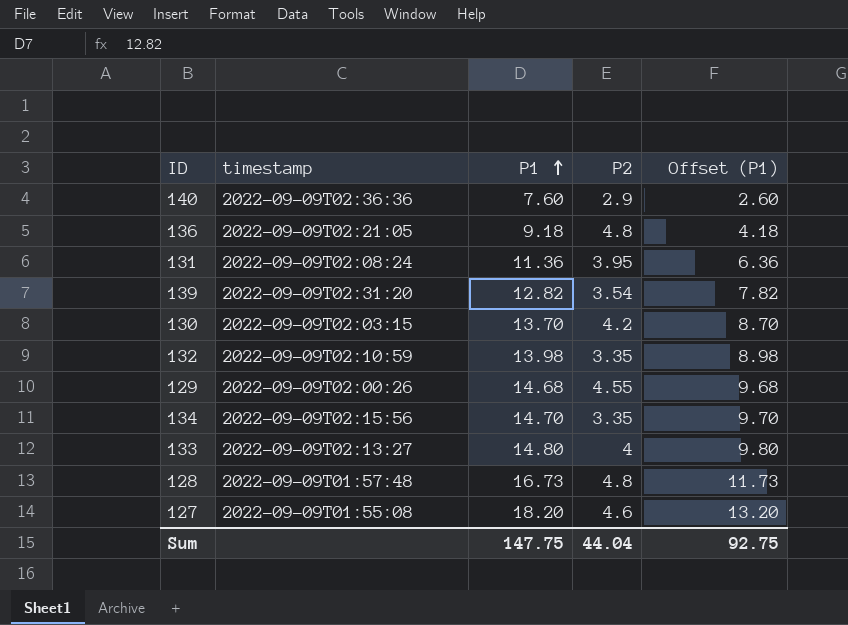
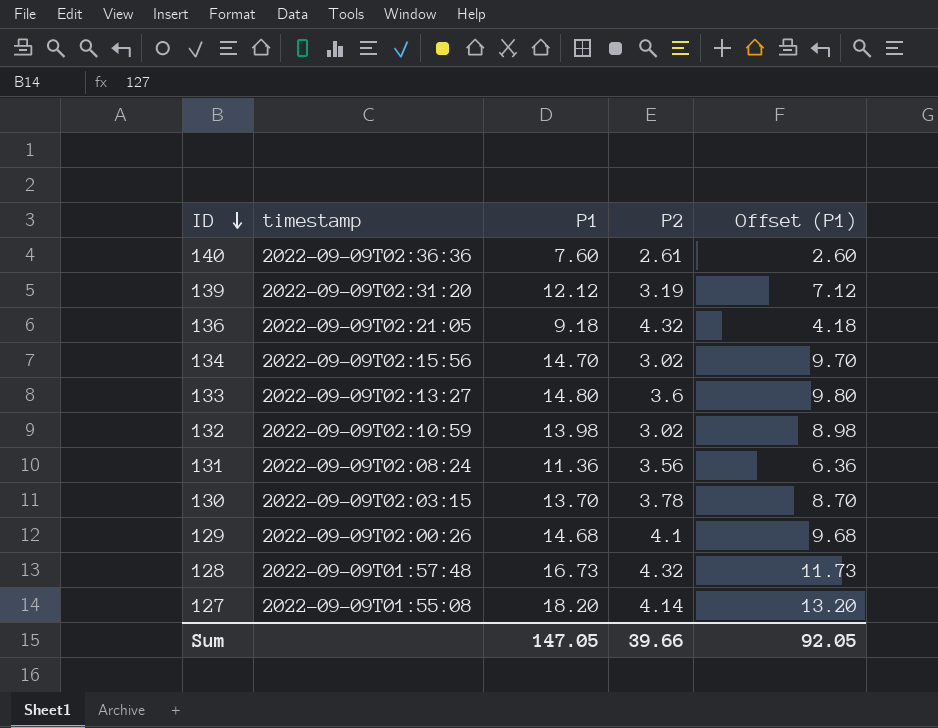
row order: P1 ascending -> ID descending
140 | P2: 2.9 -> 2.61
139 | P1: 12.82 -> 12.12
139 | P2: 3.54 -> 3.19
139 | Offset (P1): 7.82 -> 7.12
136 | P2: 4.8 -> 4.32
134 | P2: 3.35 -> 3.02
133 | P2: 4 -> 3.6
132 | P2: 3.35 -> 3.02
131 | P2: 3.95 -> 3.56
130 | P2: 4.2 -> 3.78
129 | P2: 4.55 -> 4.1
128 | P2: 4.8 -> 4.32
127 | P2: 4.6 -> 4.14
Sum | P1: 147.75 -> 147.05
Sum | P2: 44.04 -> 39.66
Sum | Offset (P1): 92.75 -> 92.05

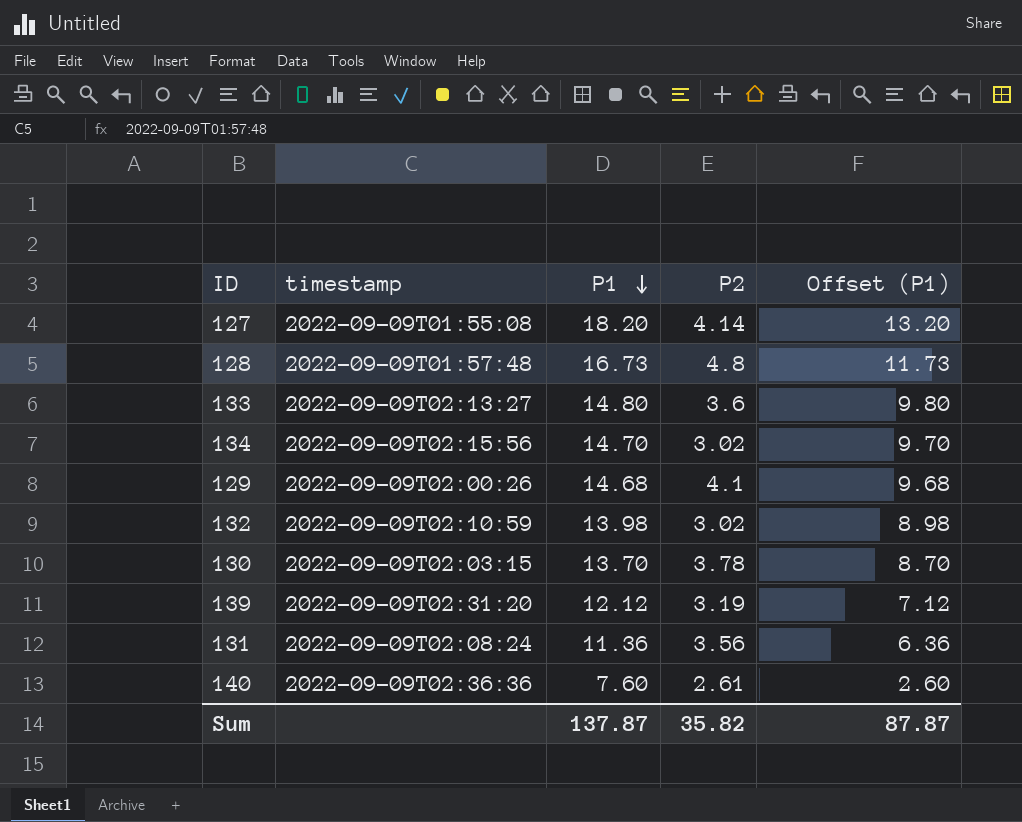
row order: ID descending -> P1 descending
row 136: 2022-09-09T02:21:05 | 9.18 | 4.32 | 4.18 -> none
128 | P2: 4.32 -> 4.8
Sum | P1: 147.05 -> 137.87
Sum | P2: 39.66 -> 35.82
Sum | Offset (P1): 92.05 -> 87.87

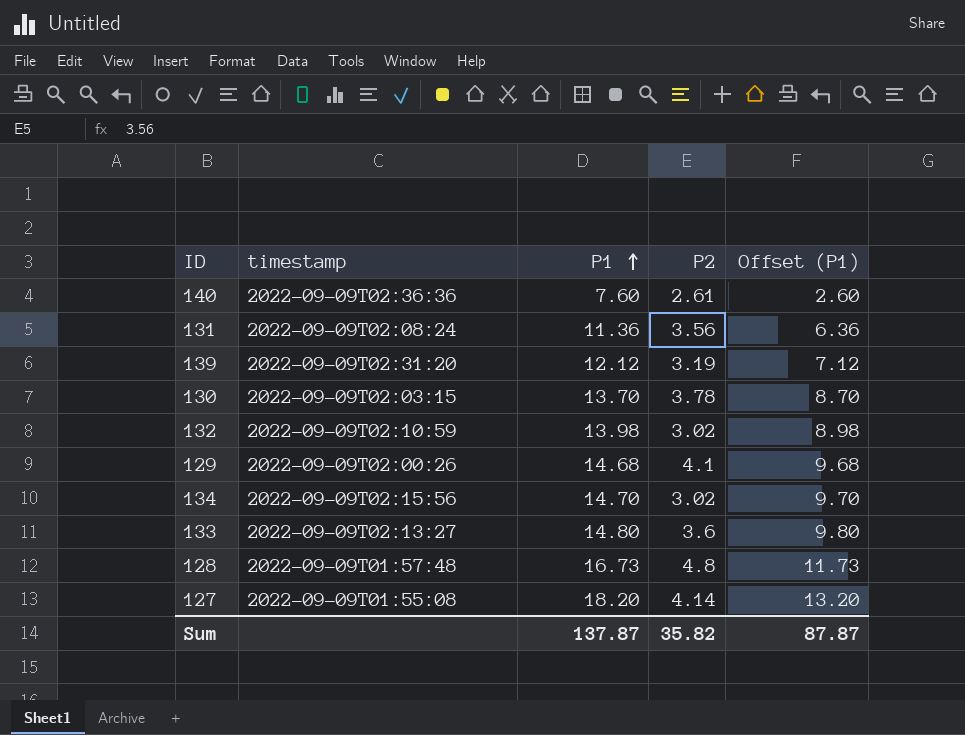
row order: P1 descending -> P1 ascending

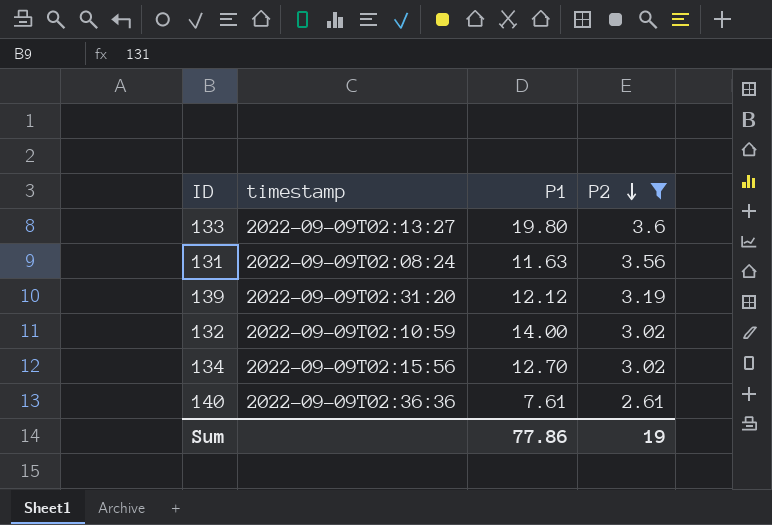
filter: none -> P2 <= 3.6
row order: P1 ascending -> P2 descending
column Offset (P1) | formula: [P1] - 5 -> none
133 | P1: 14.80 -> 19.80
131 | P1: 11.36 -> 11.63
132 | P1: 13.98 -> 14.00
134 | P1: 14.70 -> 12.70
140 | P1: 7.60 -> 7.61
Sum | P1: 137.87 -> 77.86
Sum | P2: 35.82 -> 19

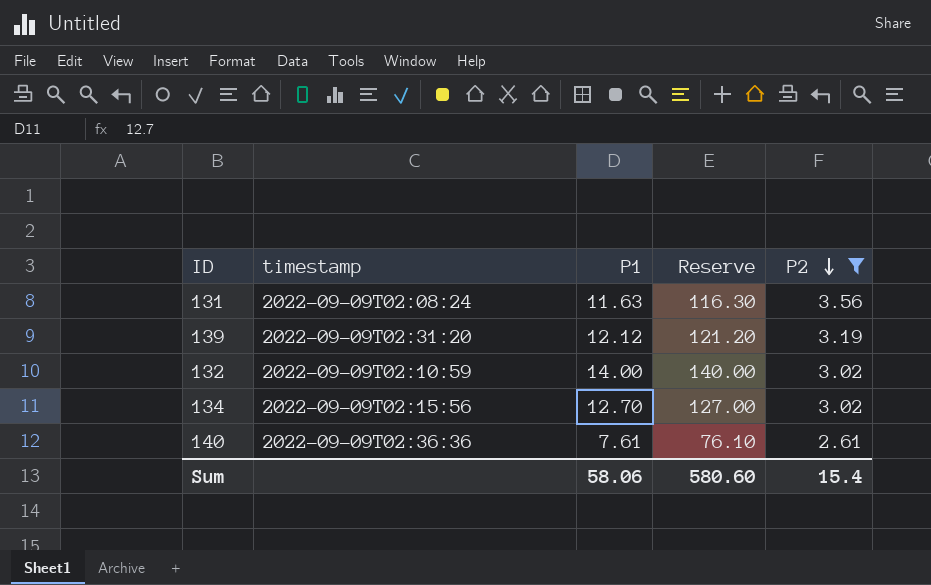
column Reserve | formula: none -> [P1] * 10
row 133: 2022-09-09T02:13:27 | 19.80 | 3.6 -> none
Sum | P1: 77.86 -> 58.06
Sum | P2: 19 -> 15.4

